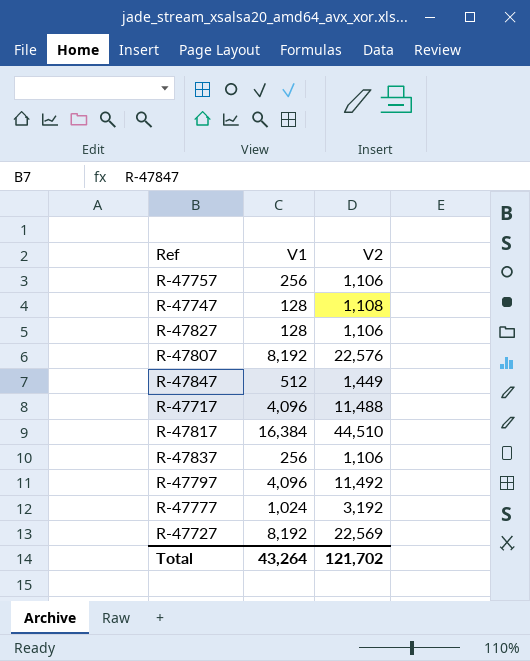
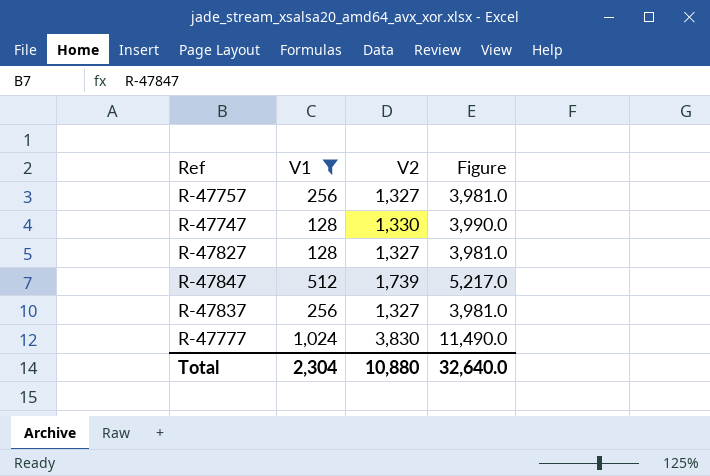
filter: none -> V1 <= 1,024
column Figure | formula: none -> [V2] * 3
R-47757 | V2: 1,106 -> 1,327
R-47747 | V2: 1,108 -> 1,330
R-47827 | V2: 1,106 -> 1,327
R-47847 | V2: 1,449 -> 1,739
R-47837 | V2: 1,106 -> 1,327
R-47777 | V2: 3,192 -> 3,830
Total | V1: 43,264 -> 2,304
Total | V2: 121,702 -> 10,880

